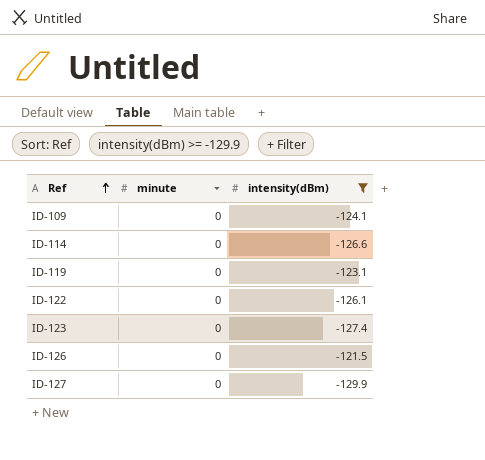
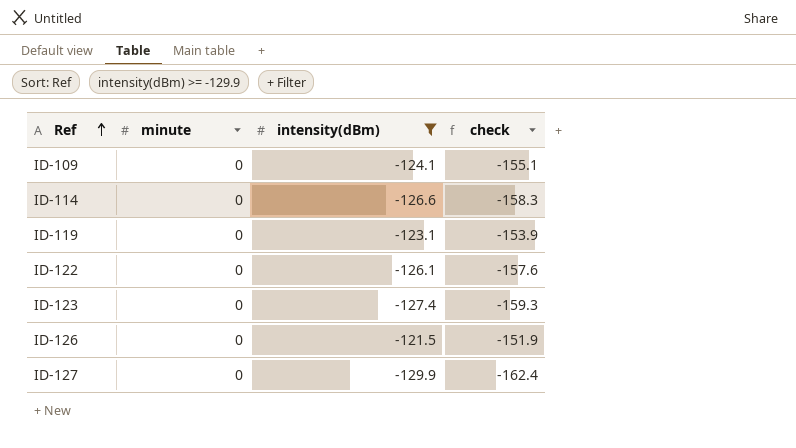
column check | formula: none -> [intensity(dBm)] * 1.25

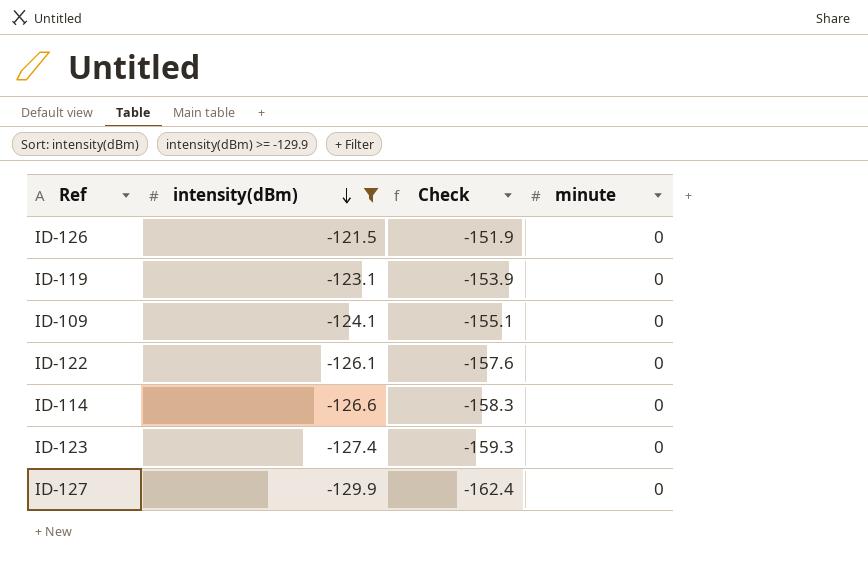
row order: Ref ascending -> intensity(dBm) descending
column name: check -> Check
column minute | position: 2 -> 4

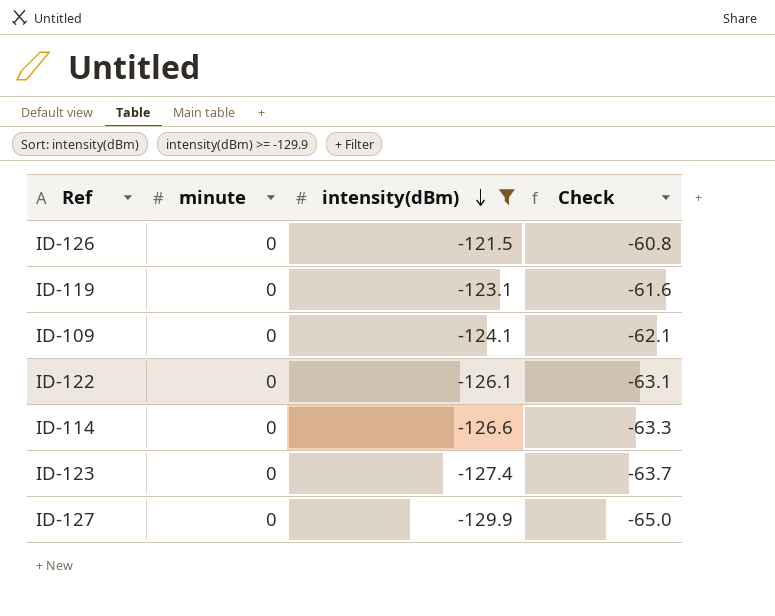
column minute | position: 4 -> 2
column Check | formula: [intensity(dBm)] * 1.25 -> [intensity(dBm)] * 0.5

